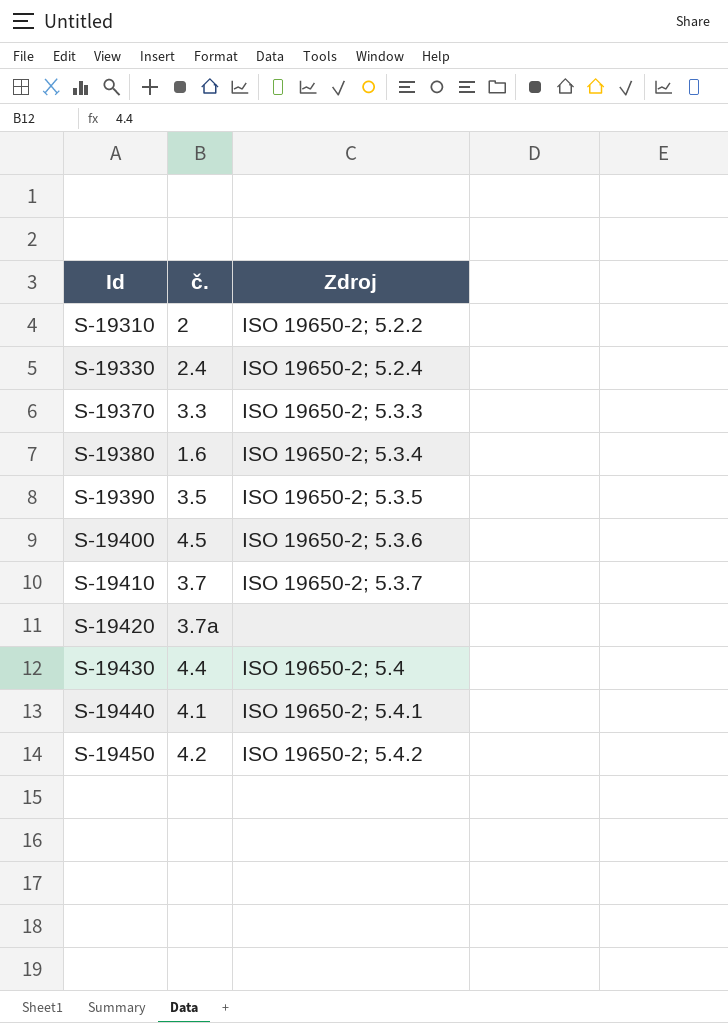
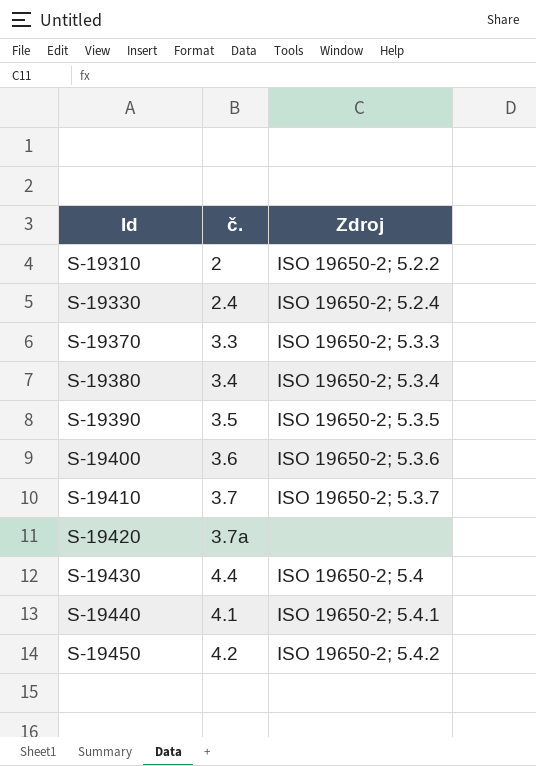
S-19380 | č.: 1.6 -> 3.4
S-19400 | č.: 4.5 -> 3.6

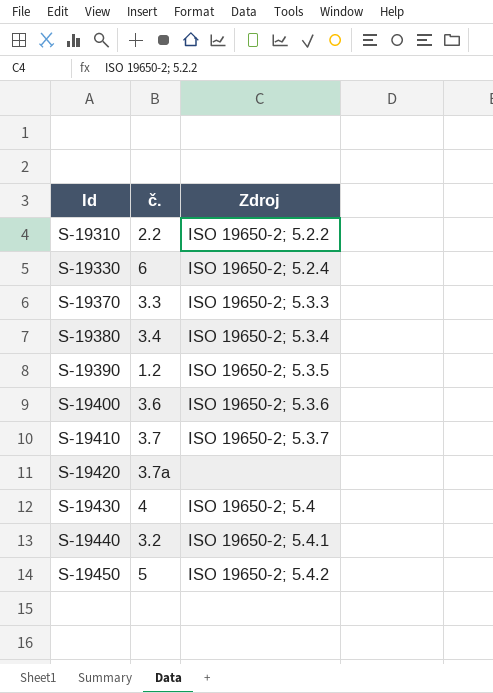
S-19310 | č.: 2 -> 2.2
S-19330 | č.: 2.4 -> 6
S-19390 | č.: 3.5 -> 1.2
S-19430 | č.: 4.4 -> 4
S-19440 | č.: 4.1 -> 3.2
S-19450 | č.: 4.2 -> 5

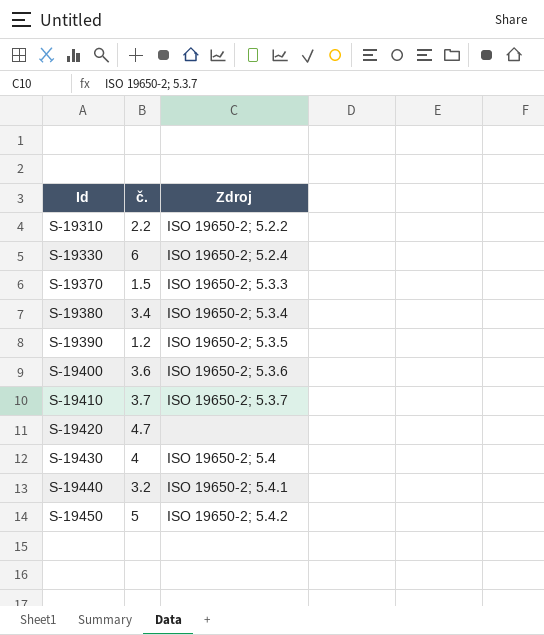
S-19370 | č.: 3.3 -> 1.5
S-19420 | č.: 3.7a -> 4.7

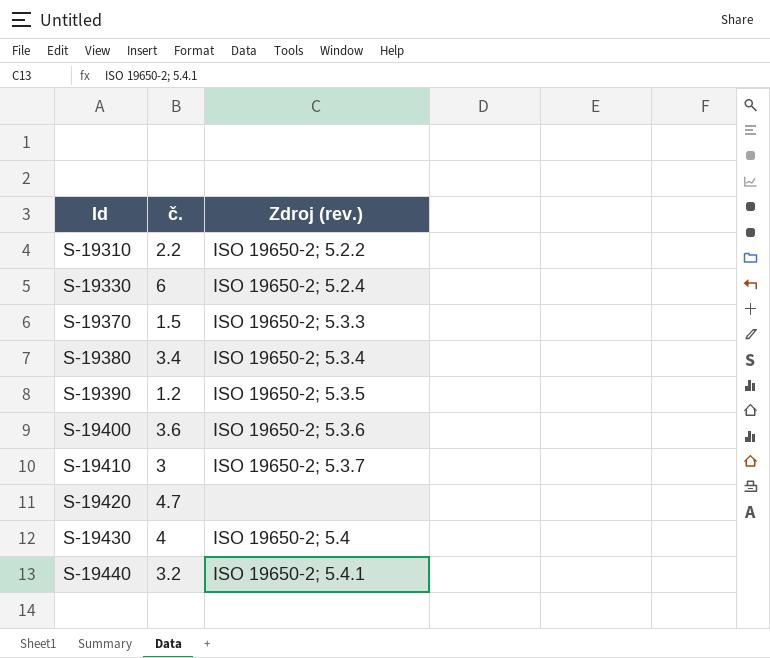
column name: Zdroj -> Zdroj (rev.)
row S-19450: 5 | ISO 19650-2; 5.4.2 -> none
S-19410 | č.: 3.7 -> 3

